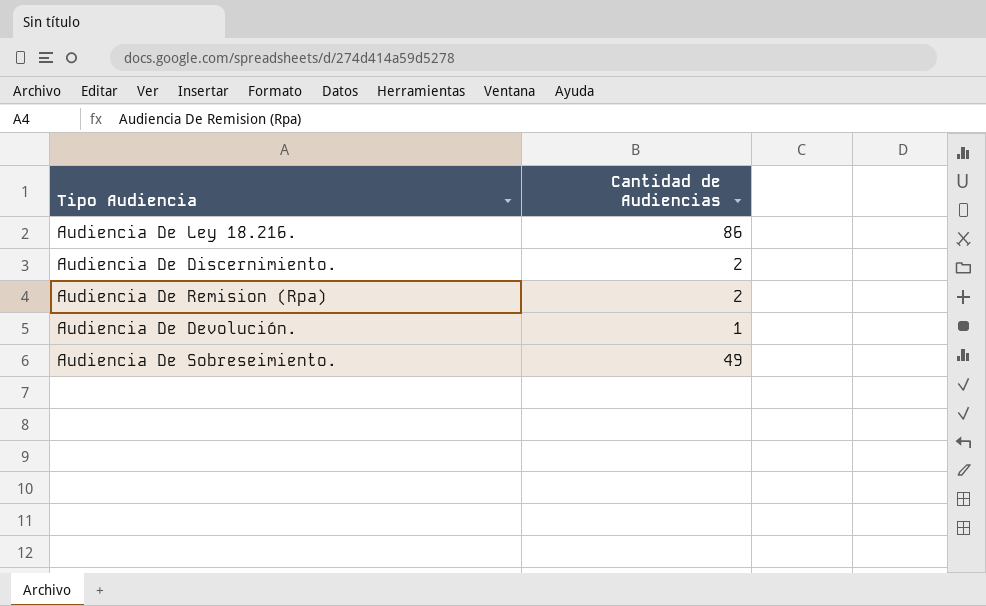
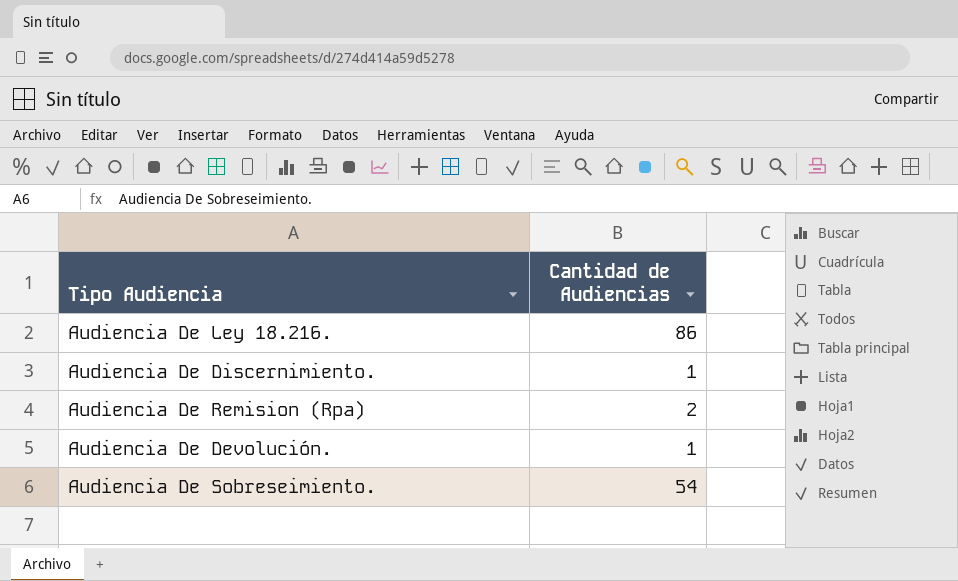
Audiencia De Discernimiento. | Cantidad de Audiencias: 2 -> 1
Audiencia De Sobreseimiento. | Cantidad de Audiencias: 49 -> 54

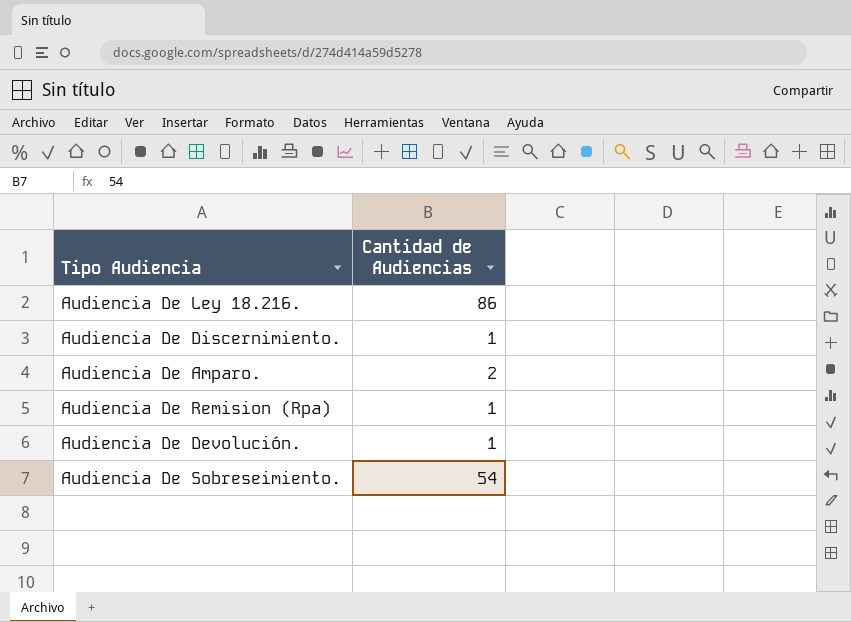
row Audiencia De Amparo.: none -> 2
Audiencia De Remision (Rpa) | Cantidad de Audiencias: 2 -> 1

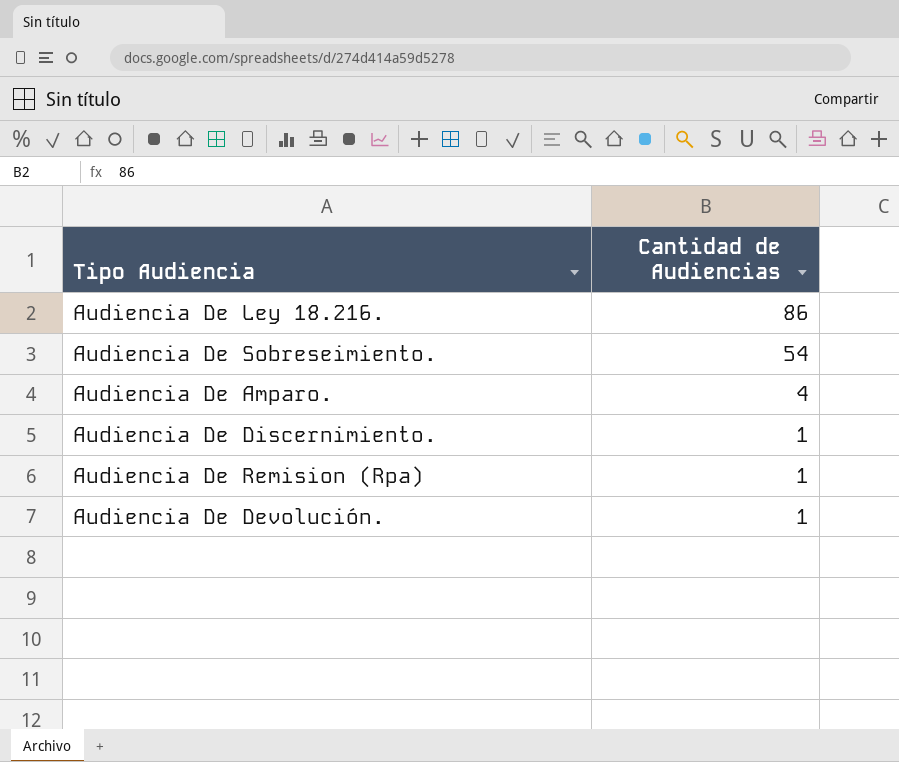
row order: none -> Cantidad de Audiencias descending
Audiencia De Amparo. | Cantidad de Audiencias: 2 -> 4

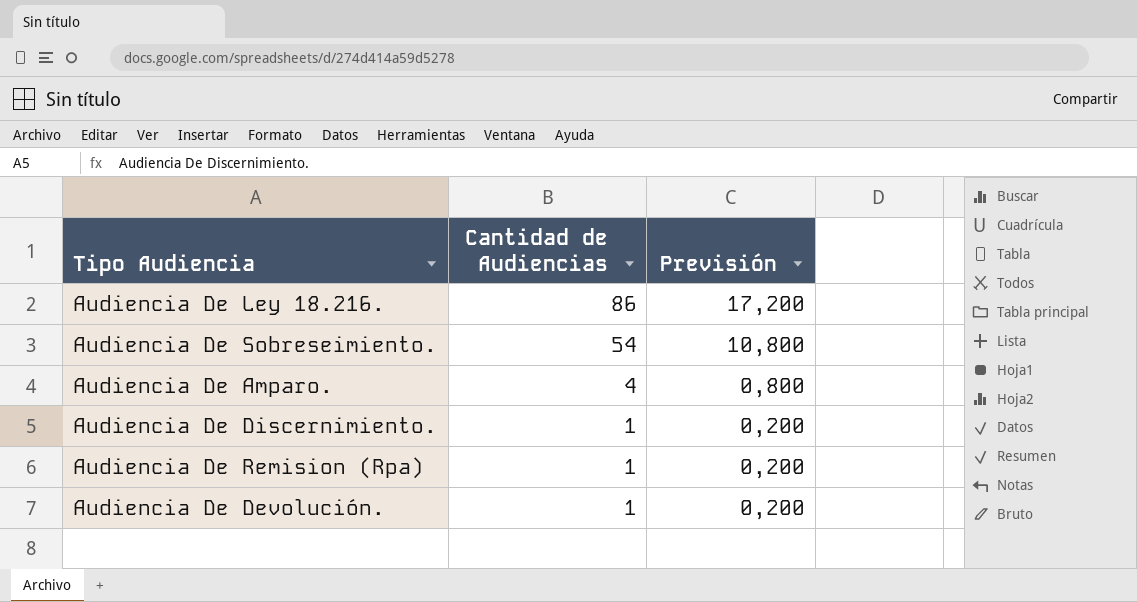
column Previsión | formula: none -> [Cantidad de Audiencias] * 0,2

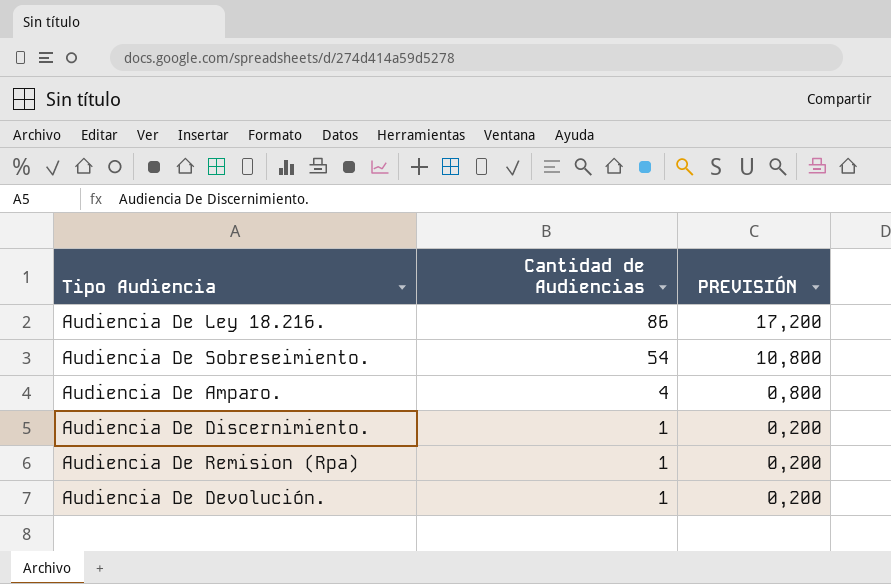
column name: Previsión -> PREVISIÓN

